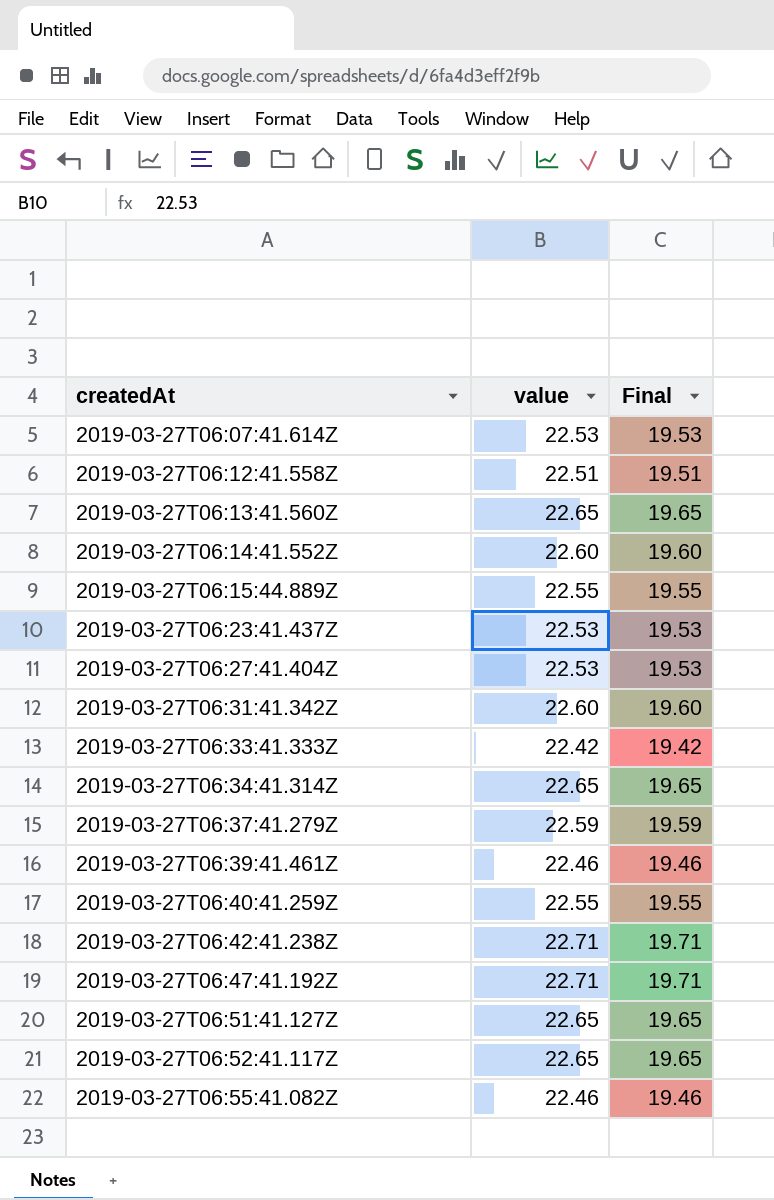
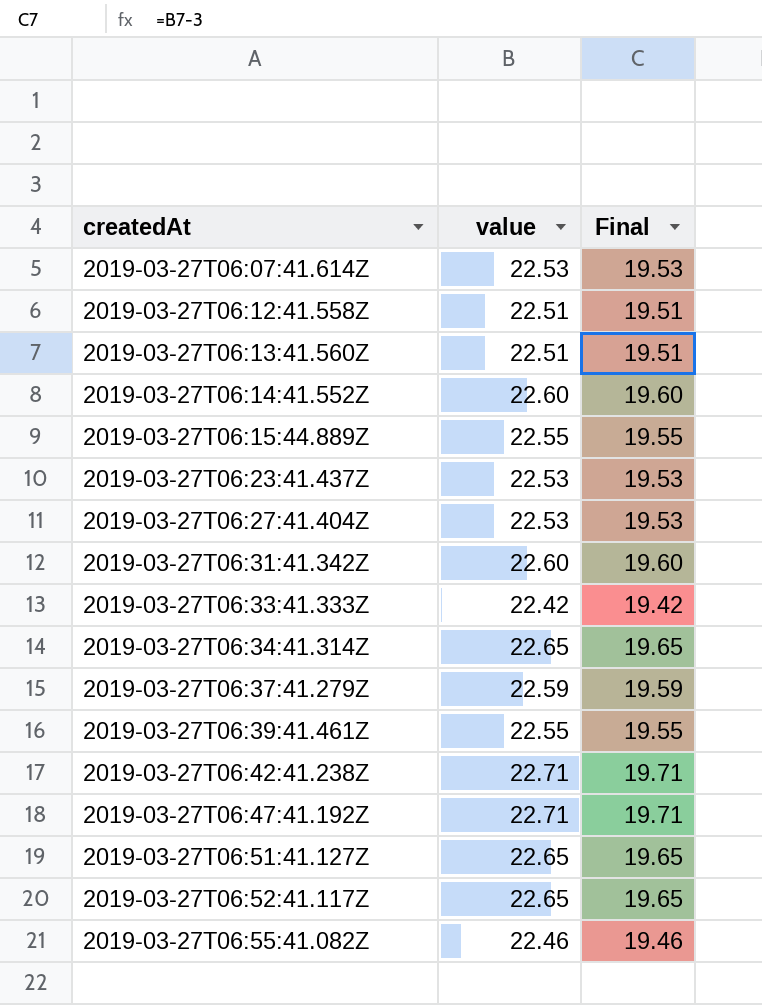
row 2019-03-27T06:40:41.259Z: 22.55 | 19.55 -> none
2019-03-27T06:13:41.560Z | value: 22.65 -> 22.51
2019-03-27T06:13:41.560Z | Final: 19.65 -> 19.51
2019-03-27T06:39:41.461Z | value: 22.46 -> 22.55
2019-03-27T06:39:41.461Z | Final: 19.46 -> 19.55

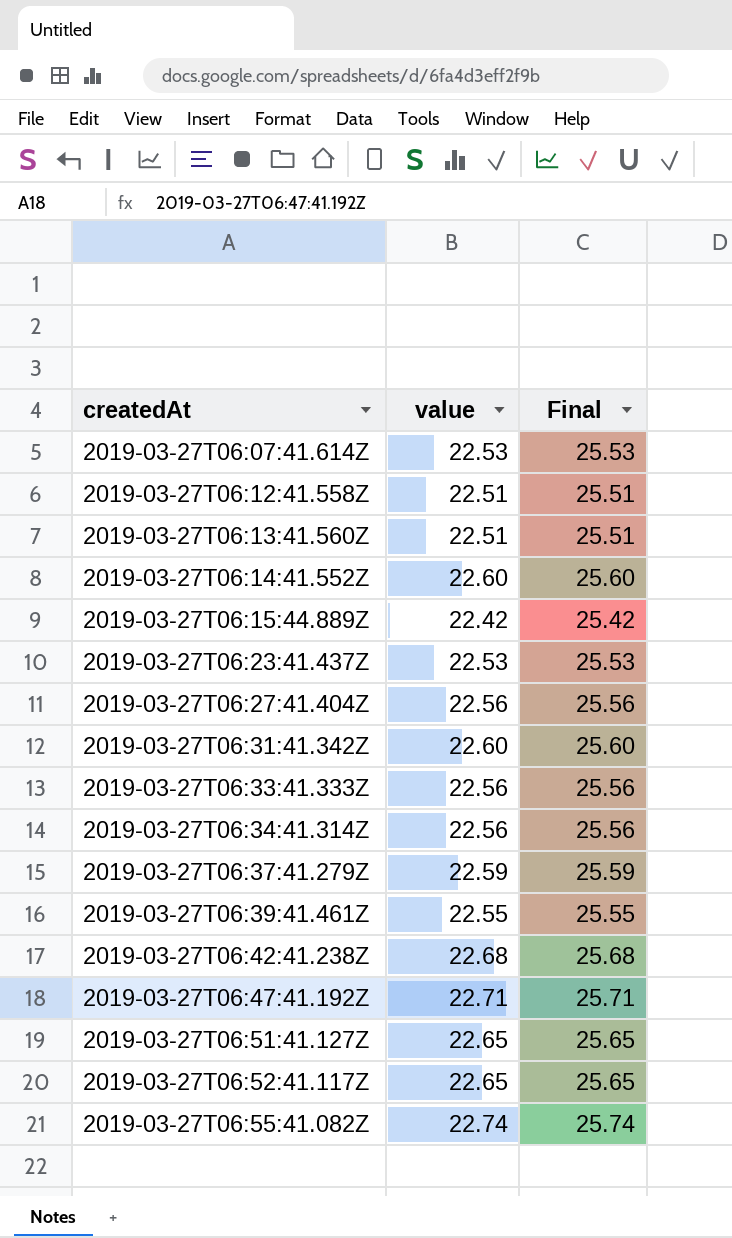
column Final | formula: [value] - 3 -> [value] + 3
2019-03-27T06:15:44.889Z | value: 22.55 -> 22.42
2019-03-27T06:27:41.404Z | value: 22.53 -> 22.56
2019-03-27T06:33:41.333Z | value: 22.42 -> 22.56
2019-03-27T06:34:41.314Z | value: 22.65 -> 22.56
2019-03-27T06:42:41.238Z | value: 22.71 -> 22.68
2019-03-27T06:55:41.082Z | value: 22.46 -> 22.74

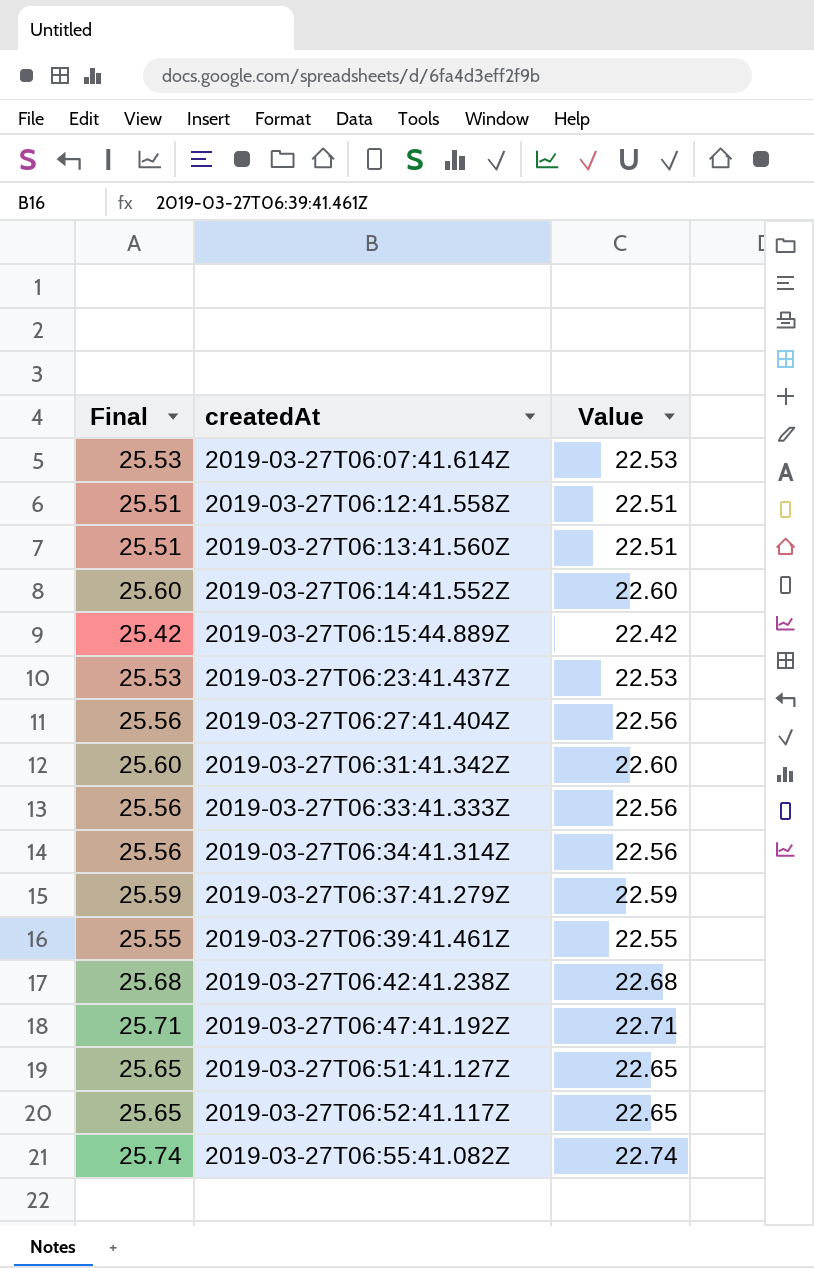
column Final | position: 3 -> 1
column name: value -> Value

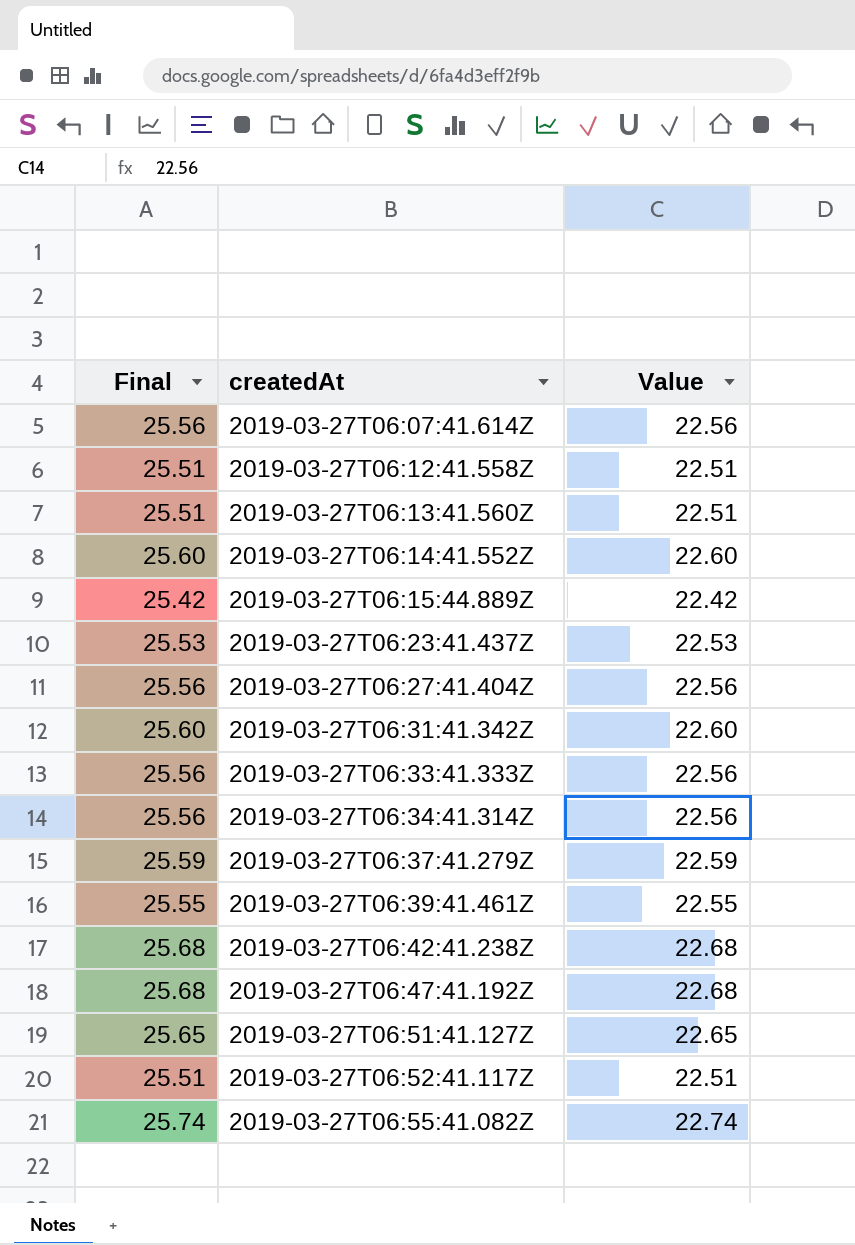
2019-03-27T06:07:41.614Z | Final: 25.53 -> 25.56
2019-03-27T06:07:41.614Z | Value: 22.53 -> 22.56
2019-03-27T06:47:41.192Z | Final: 25.71 -> 25.68
2019-03-27T06:47:41.192Z | Value: 22.71 -> 22.68
2019-03-27T06:52:41.117Z | Final: 25.65 -> 25.51
2019-03-27T06:52:41.117Z | Value: 22.65 -> 22.51

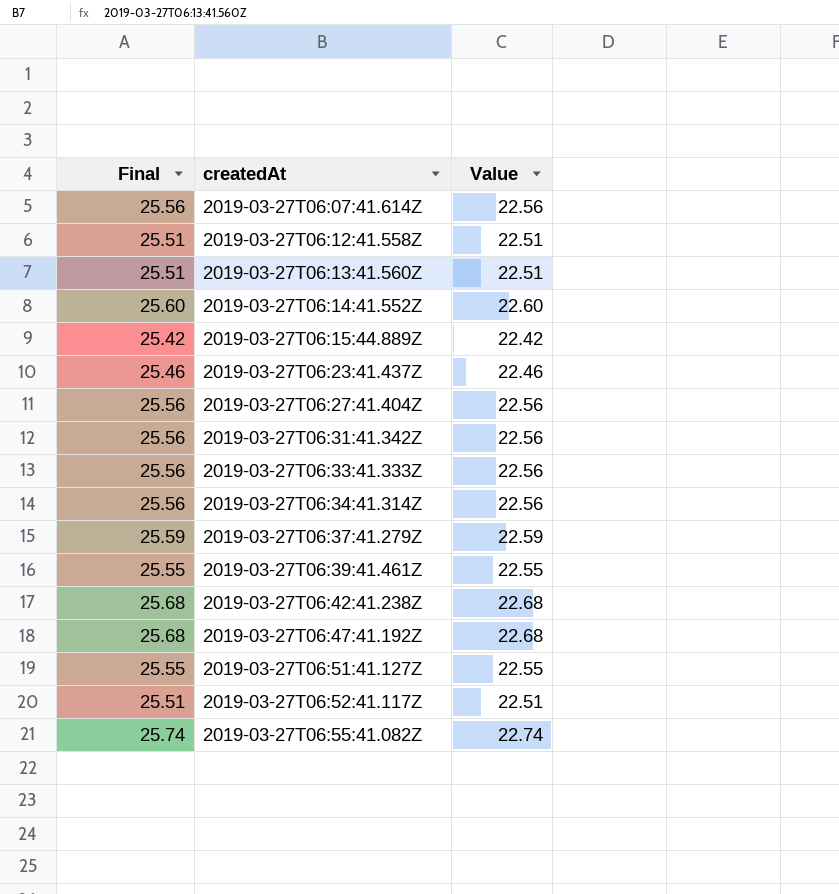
2019-03-27T06:23:41.437Z | Final: 25.53 -> 25.46
2019-03-27T06:23:41.437Z | Value: 22.53 -> 22.46
2019-03-27T06:31:41.342Z | Final: 25.60 -> 25.56
2019-03-27T06:31:41.342Z | Value: 22.60 -> 22.56
2019-03-27T06:51:41.127Z | Final: 25.65 -> 25.55
2019-03-27T06:51:41.127Z | Value: 22.65 -> 22.55

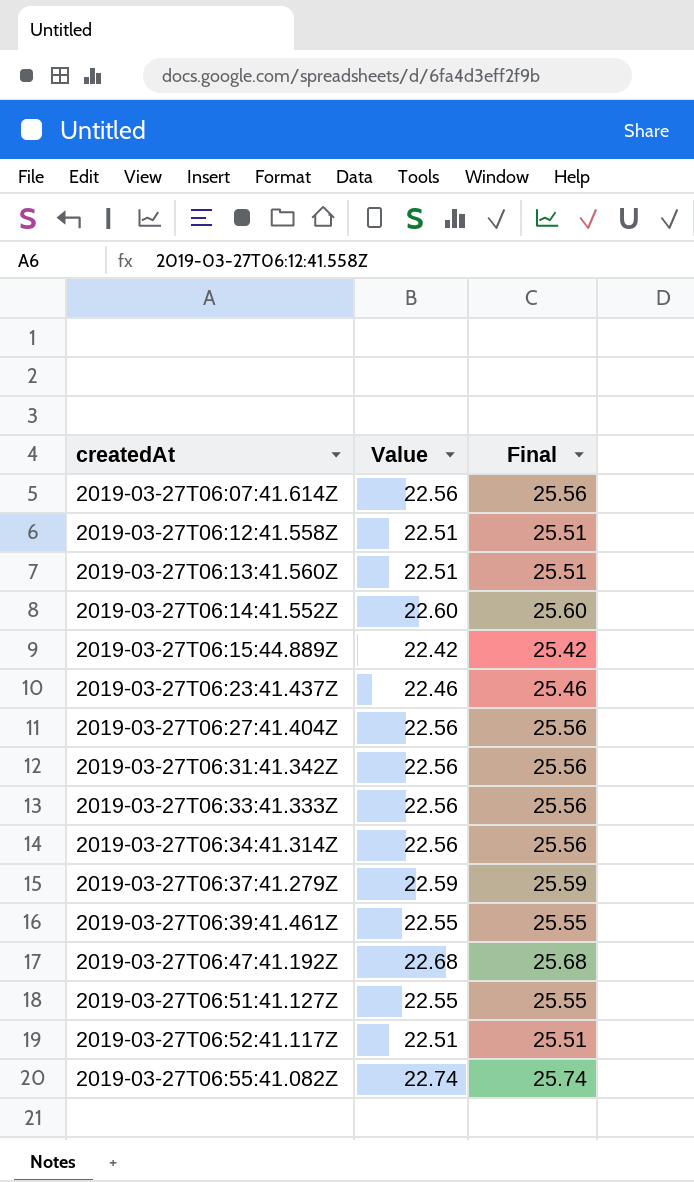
column Final | position: 1 -> 3
row 2019-03-27T06:42:41.238Z: 25.68 | 22.68 -> none

